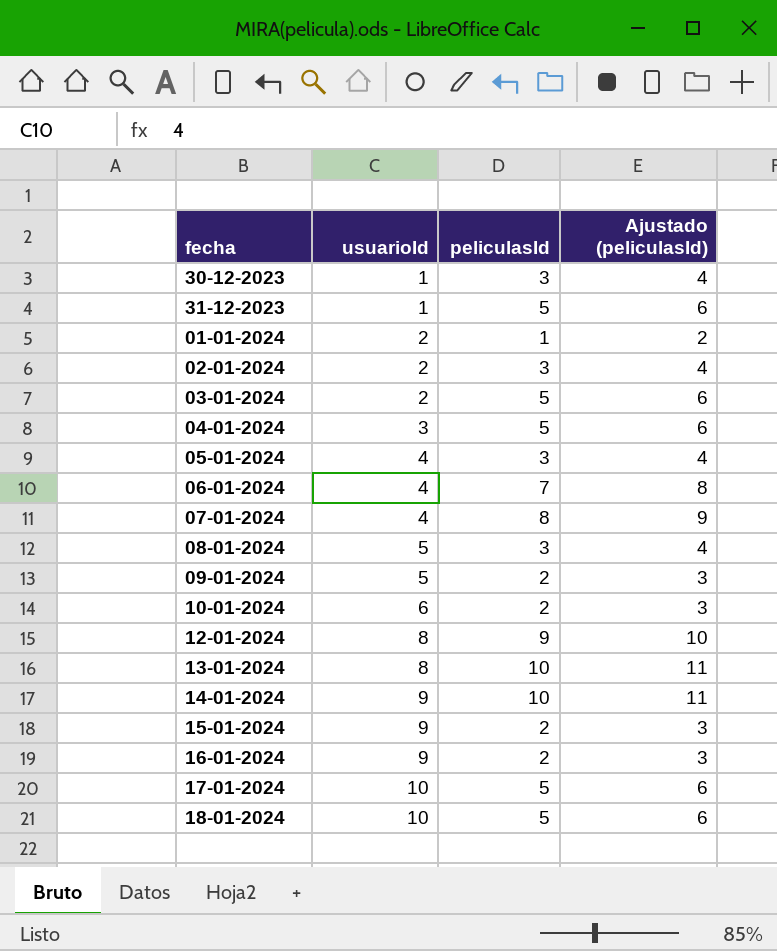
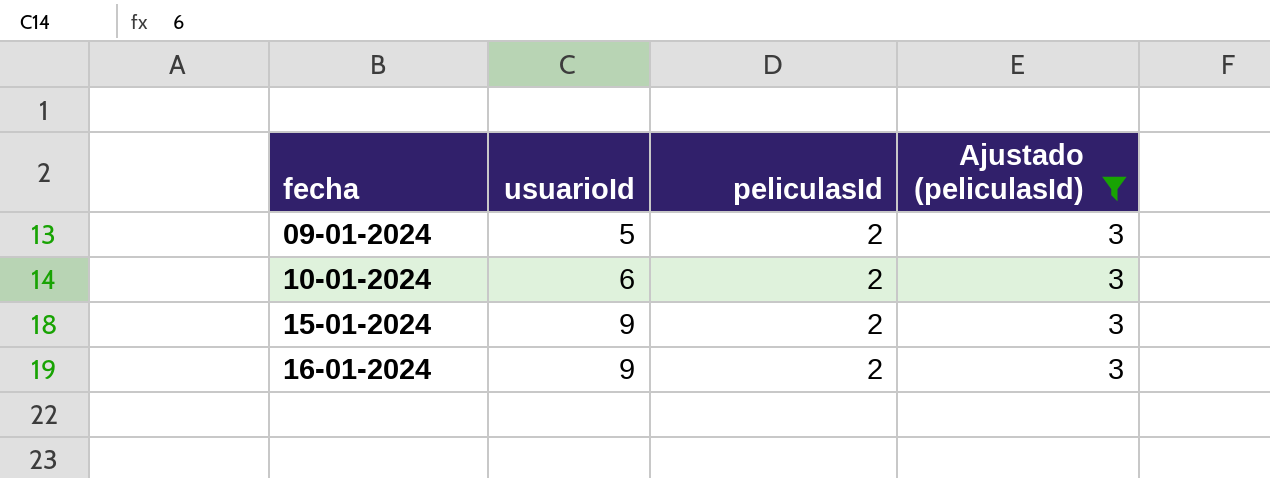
filter: none -> Ajustado (peliculasId) = 3

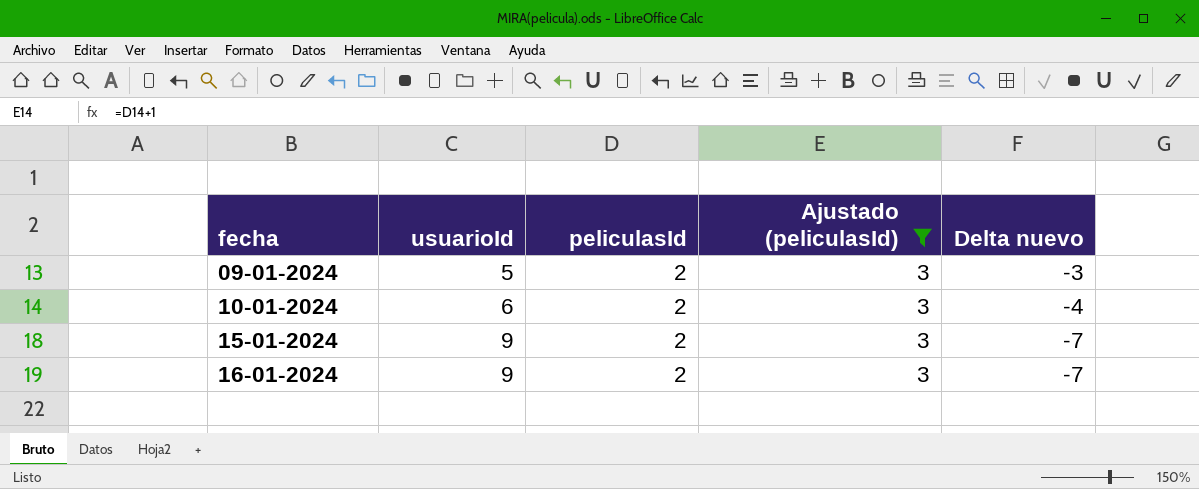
column Delta nuevo | formula: none -> [peliculasId] - [usuarioId]

